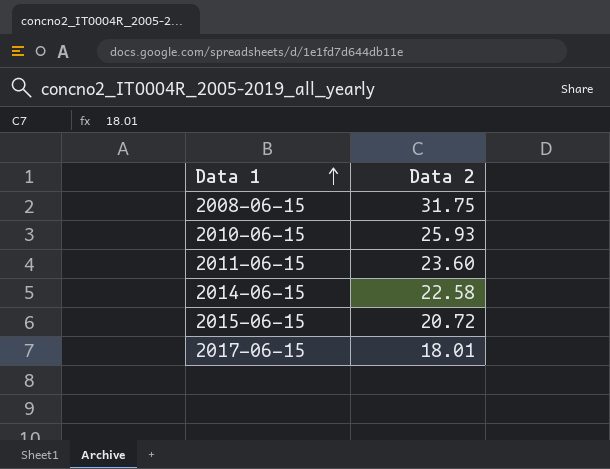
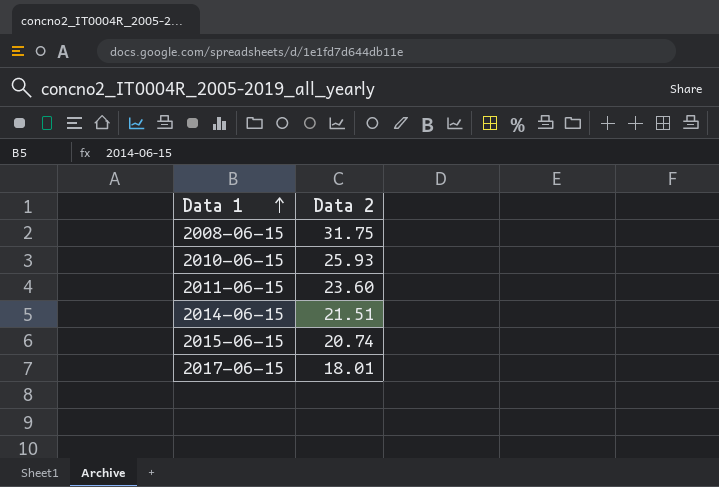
2014-06-15 | Data 2: 22.58 -> 21.51
2015-06-15 | Data 2: 20.72 -> 20.74

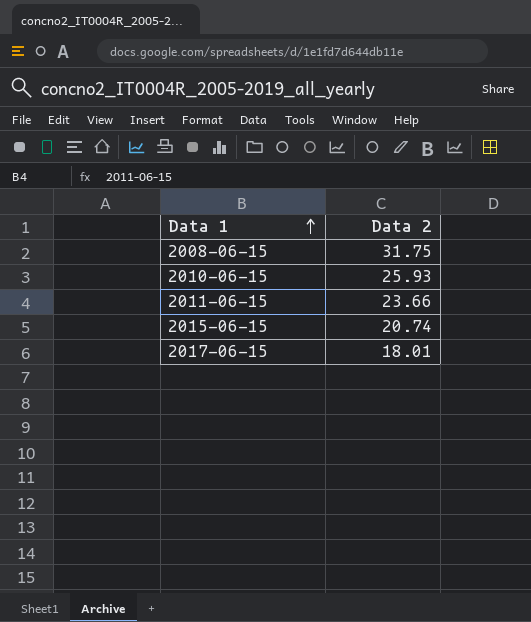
row 2014-06-15: 21.51 -> none
2011-06-15 | Data 2: 23.60 -> 23.66

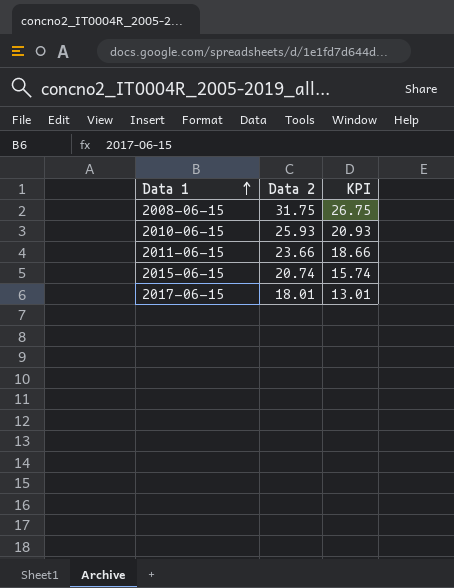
column KPI | formula: none -> [Data 2] - 5

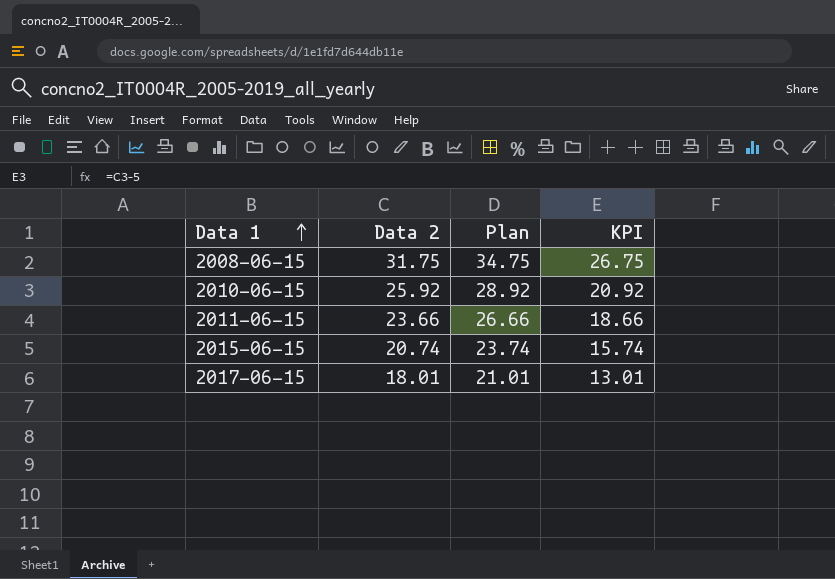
column Plan | formula: none -> [Data 2] + 3
2010-06-15 | Data 2: 25.93 -> 25.92
2010-06-15 | KPI: 20.93 -> 20.92

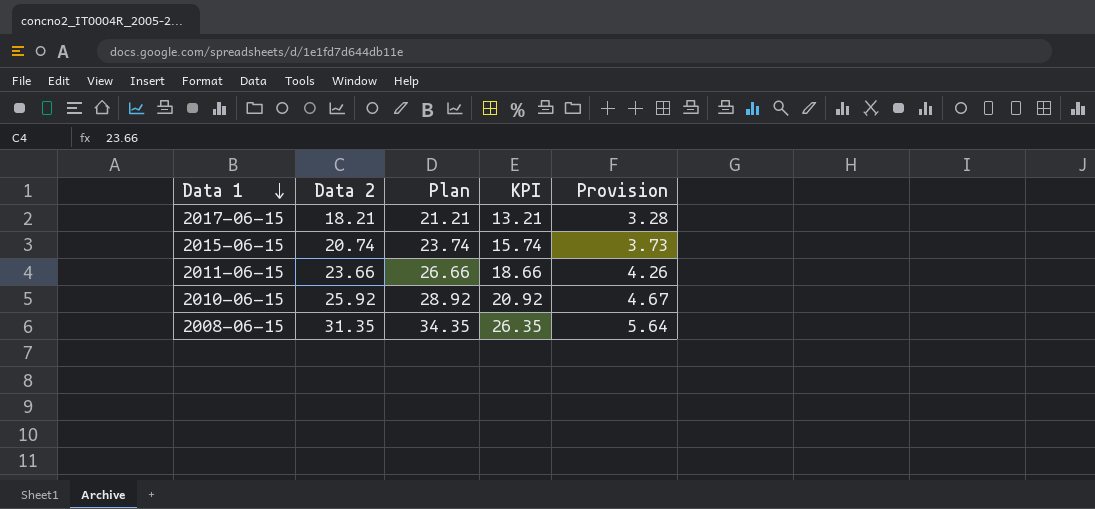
row order: Data 1 ascending -> Data 1 descending
column Provision | formula: none -> [Data 2] * 0.18
2017-06-15 | Data 2: 18.01 -> 18.21
2017-06-15 | Plan: 21.01 -> 21.21
2017-06-15 | KPI: 13.01 -> 13.21
2008-06-15 | Data 2: 31.75 -> 31.35
2008-06-15 | Plan: 34.75 -> 34.35
2008-06-15 | KPI: 26.75 -> 26.35

